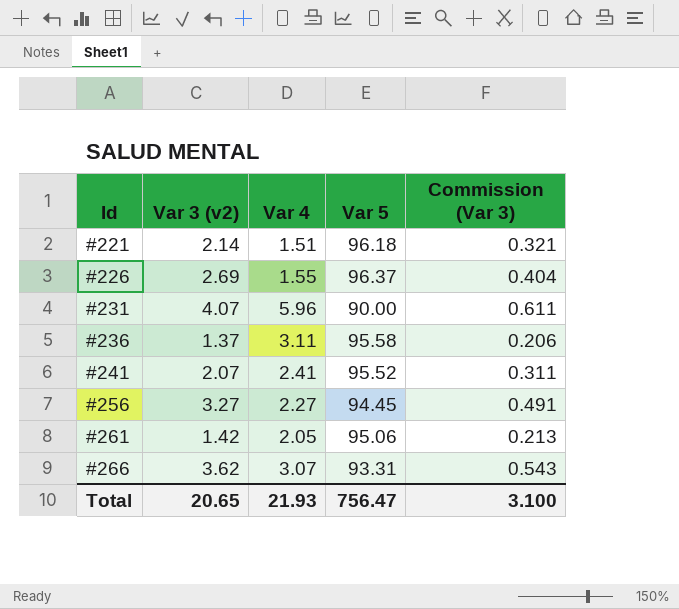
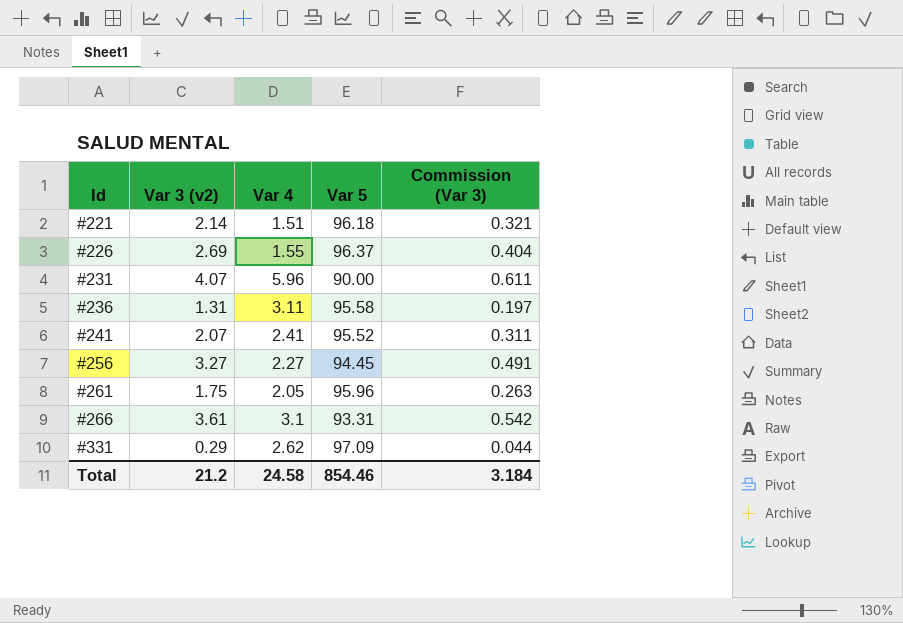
#236 | Var 3 (v2): 1.37 -> 1.31
#236 | Commission (Var 3): 0.206 -> 0.197
#261 | Var 3 (v2): 1.42 -> 1.75
#261 | Var 5: 95.06 -> 95.96
#261 | Commission (Var 3): 0.213 -> 0.263
#266 | Var 3 (v2): 3.62 -> 3.61
#266 | Var 4: 3.07 -> 3.1
#266 | Commission (Var 3): 0.543 -> 0.542
row #331: none -> 0.29 | 2.62 | 97.09 | 0.044
Total | Var 3 (v2): 20.65 -> 21.2
Total | Var 4: 21.93 -> 24.58
Total | Var 5: 756.47 -> 854.46
Total | Commission (Var 3): 3.100 -> 3.184

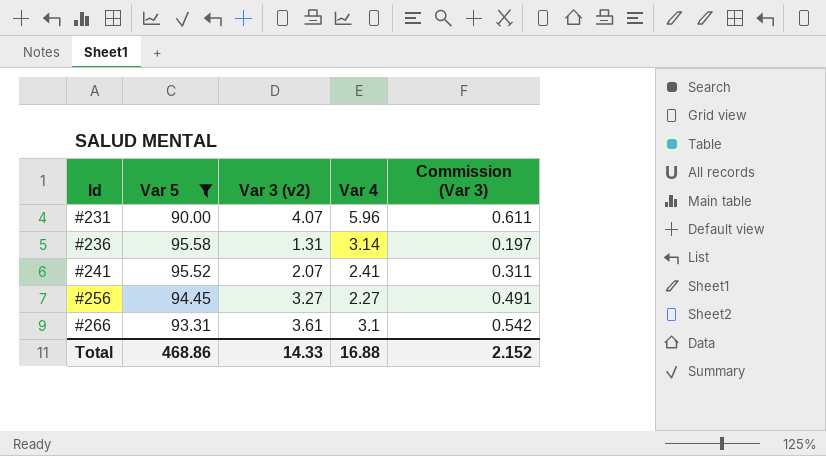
filter: none -> Var 5 <= 95.58
column Var 5 | position: 4 -> 2
#236 | Var 4: 3.11 -> 3.14
Total | Var 5: 854.46 -> 468.86
Total | Var 3 (v2): 21.2 -> 14.33
Total | Var 4: 24.58 -> 16.88
Total | Commission (Var 3): 3.184 -> 2.152

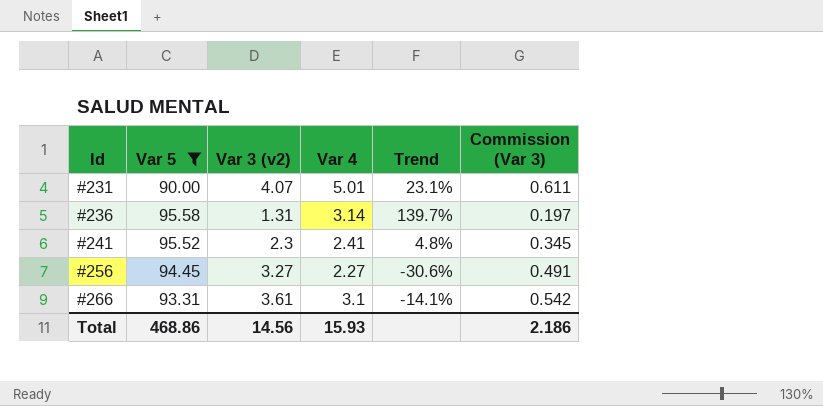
column Trend | formula: none -> ([Var 4] - [Var 3 (v2)]) / [Var 3 (v2)]
#231 | Var 4: 5.96 -> 5.01
#241 | Var 3 (v2): 2.07 -> 2.3
#241 | Commission (Var 3): 0.311 -> 0.345
Total | Var 3 (v2): 14.33 -> 14.56
Total | Var 4: 16.88 -> 15.93
Total | Commission (Var 3): 2.152 -> 2.186

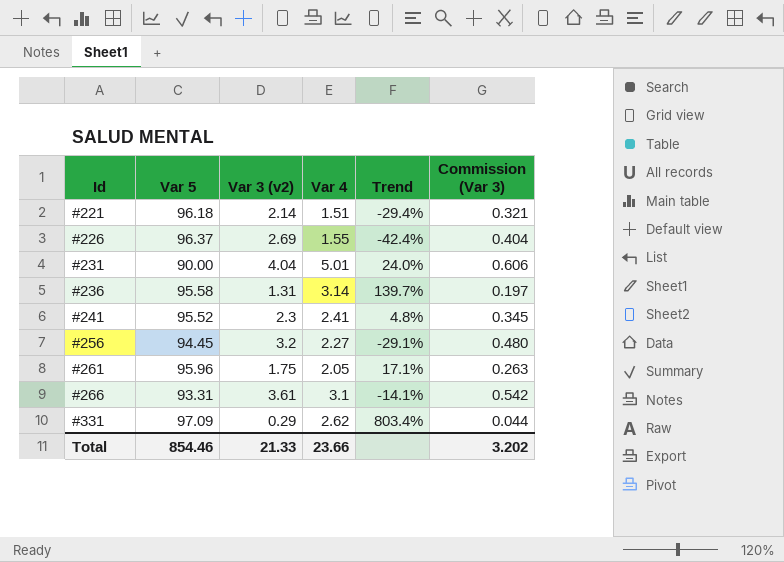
filter: Var 5 <= 95.58 -> none
#231 | Var 3 (v2): 4.07 -> 4.04
#231 | Trend: 23.1% -> 24.0%
#231 | Commission (Var 3): 0.611 -> 0.606
#256 | Var 3 (v2): 3.27 -> 3.2
#256 | Trend: -30.6% -> -29.1%
#256 | Commission (Var 3): 0.491 -> 0.480
Total | Var 5: 468.86 -> 854.46
Total | Var 3 (v2): 14.56 -> 21.33
Total | Var 4: 15.93 -> 23.66
Total | Commission (Var 3): 2.186 -> 3.202

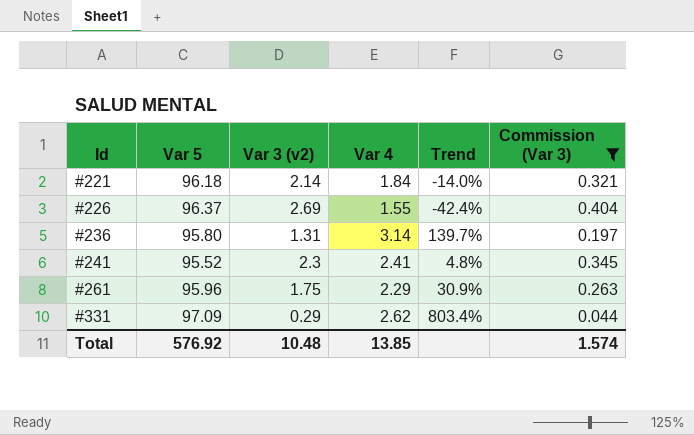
filter: none -> Commission (Var 3) <= 0.404
#221 | Var 4: 1.51 -> 1.84
#221 | Trend: -29.4% -> -14.0%
#236 | Var 5: 95.58 -> 95.80
#261 | Var 4: 2.05 -> 2.29
#261 | Trend: 17.1% -> 30.9%
Total | Var 5: 854.46 -> 576.92
Total | Var 3 (v2): 21.33 -> 10.48
Total | Var 4: 23.66 -> 13.85
Total | Commission (Var 3): 3.202 -> 1.574

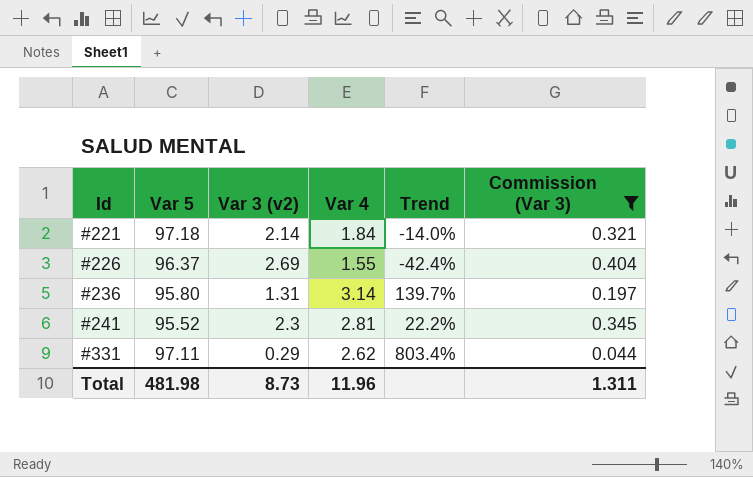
row #261: 95.96 | 1.75 | 2.29 | 30.9% | 0.263 -> none
#221 | Var 5: 96.18 -> 97.18
#241 | Var 4: 2.41 -> 2.81
#241 | Trend: 4.8% -> 22.2%
#331 | Var 5: 97.09 -> 97.11
Total | Var 5: 576.92 -> 481.98
Total | Var 3 (v2): 10.48 -> 8.73
Total | Var 4: 13.85 -> 11.96
Total | Commission (Var 3): 1.574 -> 1.311

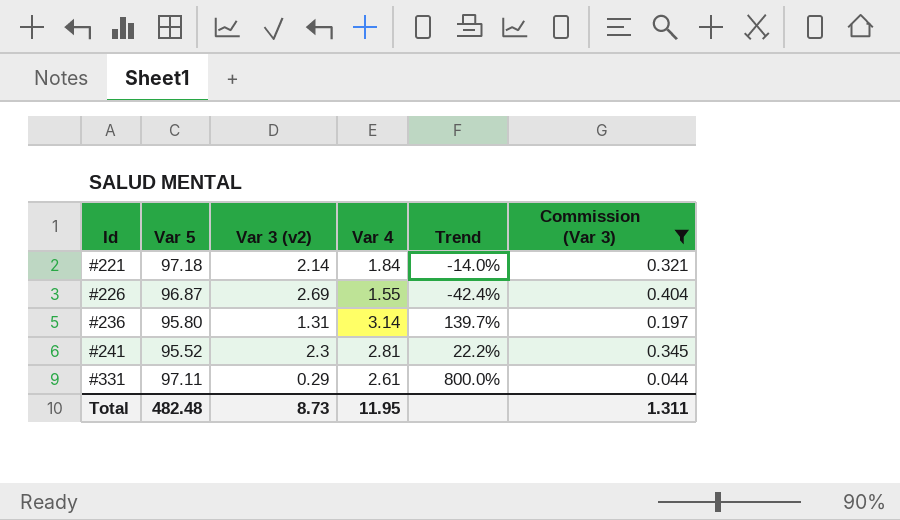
#226 | Var 5: 96.37 -> 96.87
#331 | Var 4: 2.62 -> 2.61
#331 | Trend: 803.4% -> 800.0%
Total | Var 5: 481.98 -> 482.48
Total | Var 4: 11.96 -> 11.95

